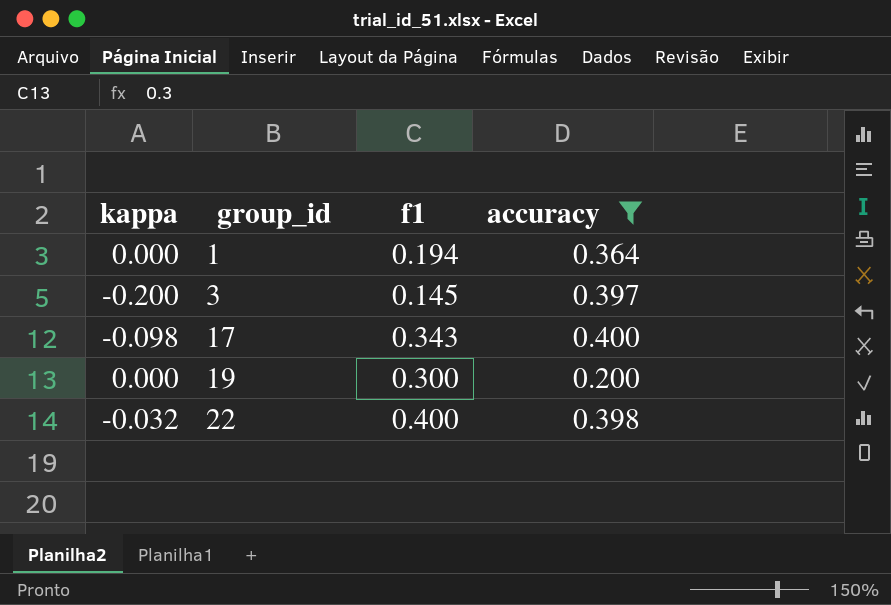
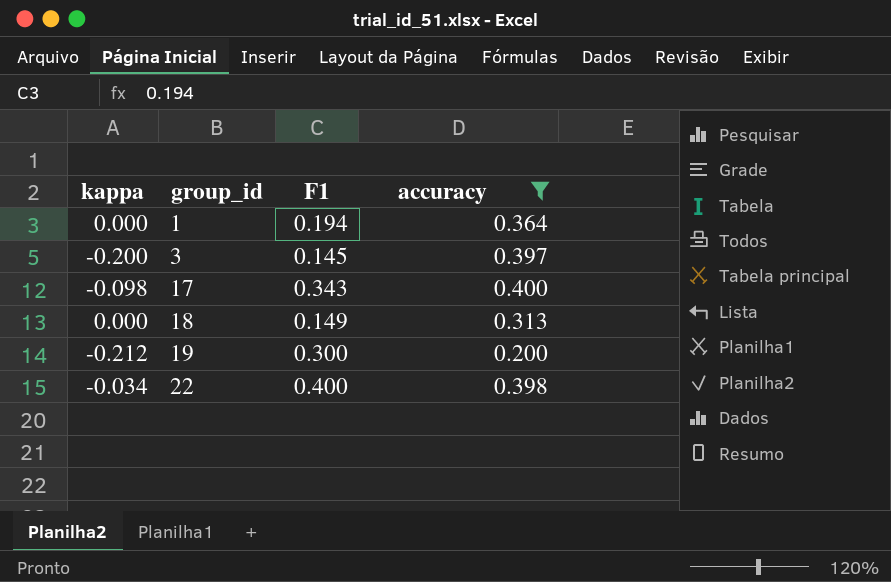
column name: f1 -> F1
row 18: none -> 0.000 | 0.149 | 0.313
19 | kappa: 0.000 -> -0.212
22 | kappa: -0.032 -> -0.034

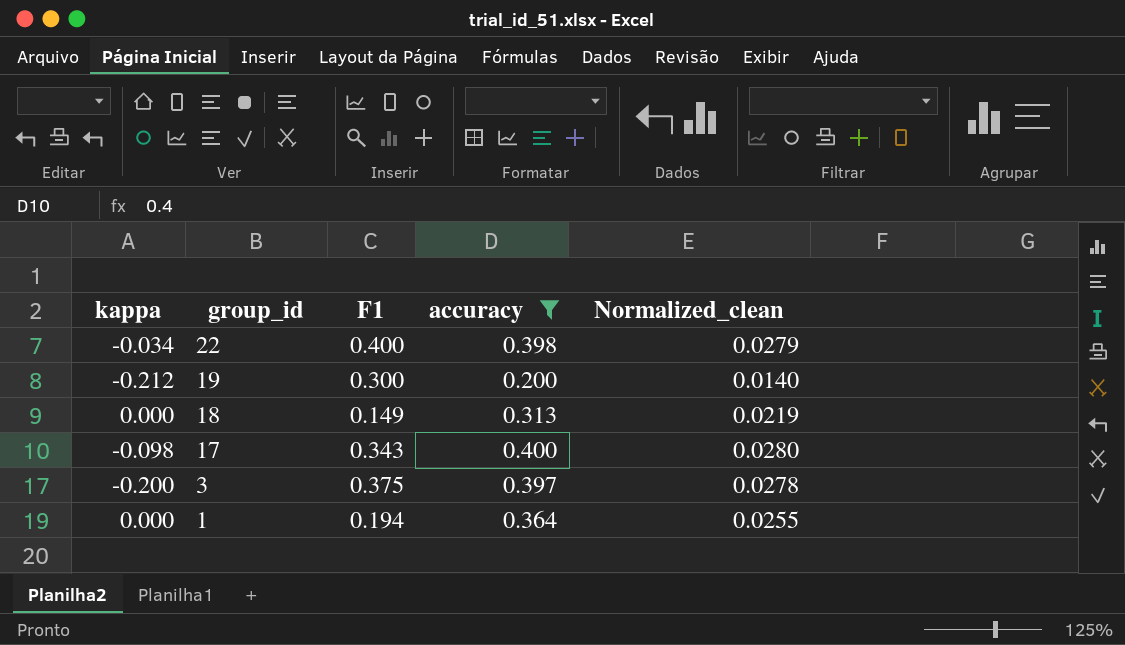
row order: group_id ascending -> group_id descending
column Normalized_clean | formula: none -> [accuracy] * 0.07
3 | F1: 0.145 -> 0.375

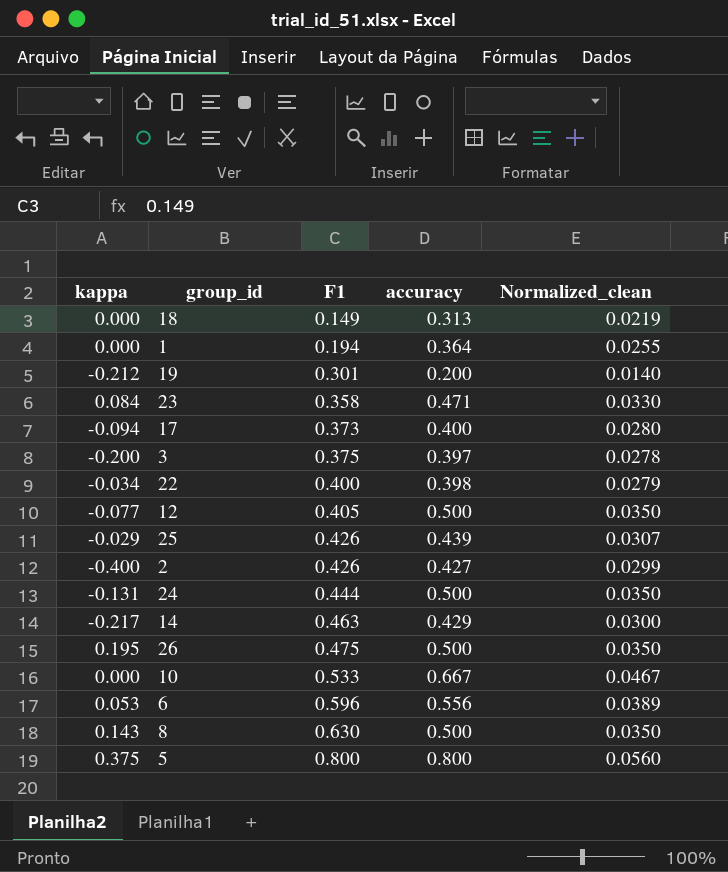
filter: accuracy <= 0.400 -> none
row order: group_id descending -> F1 ascending
19 | F1: 0.300 -> 0.301
17 | kappa: -0.098 -> -0.094
17 | F1: 0.343 -> 0.373

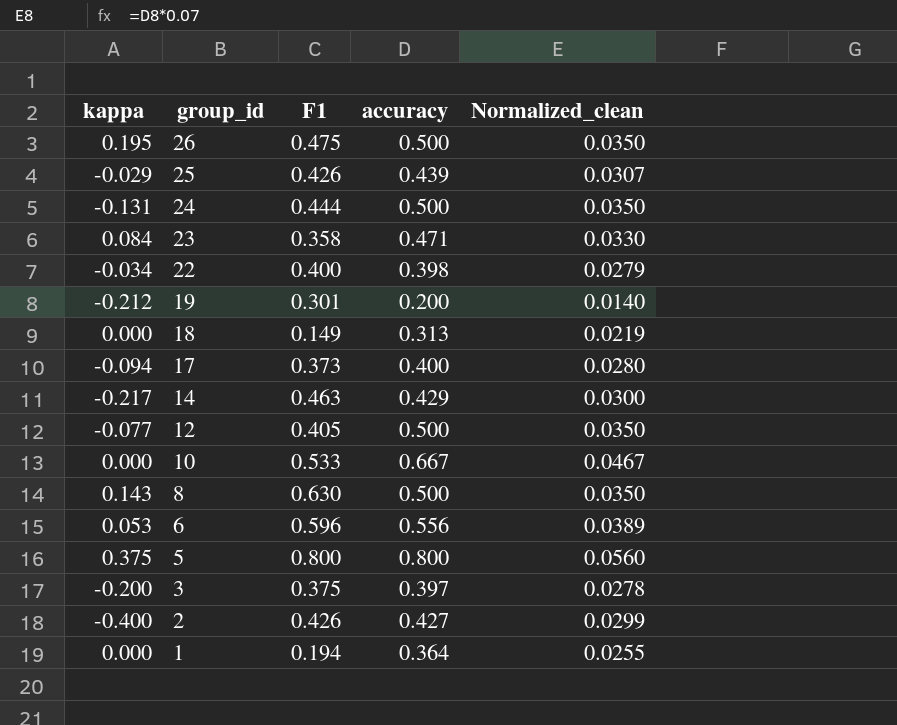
row order: F1 ascending -> group_id descending

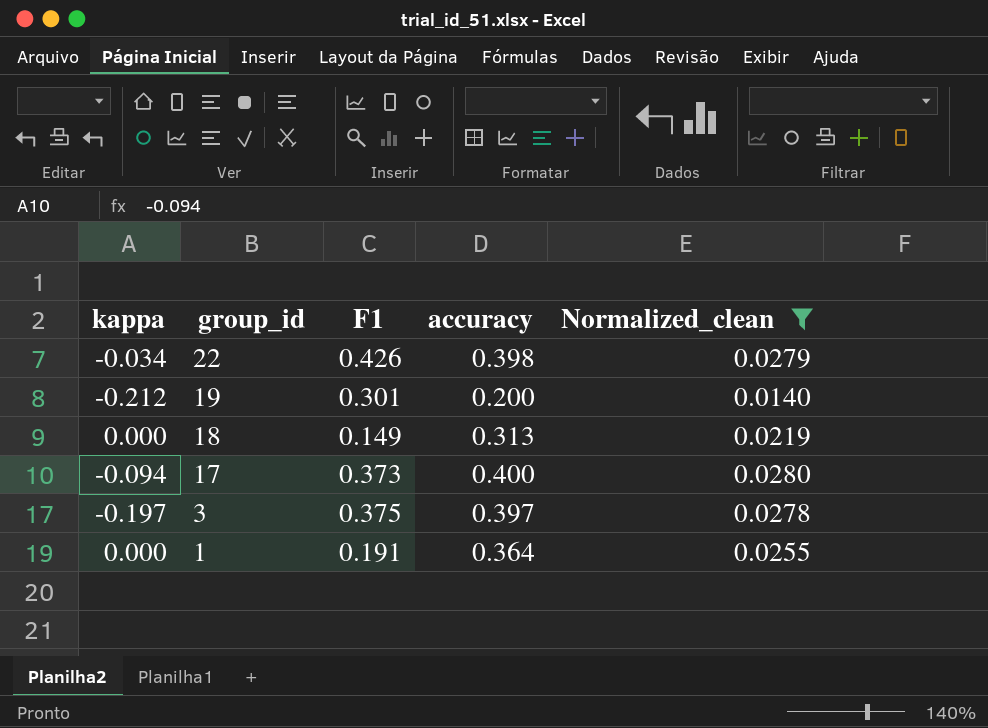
filter: none -> Normalized_clean <= 0.0280
22 | F1: 0.400 -> 0.426
3 | kappa: -0.200 -> -0.197
1 | F1: 0.194 -> 0.191

